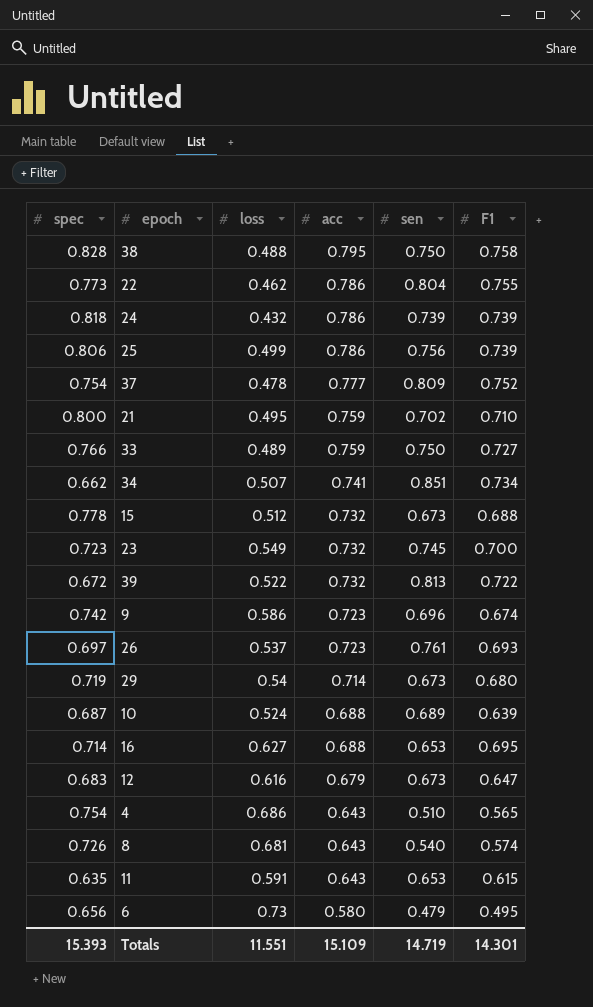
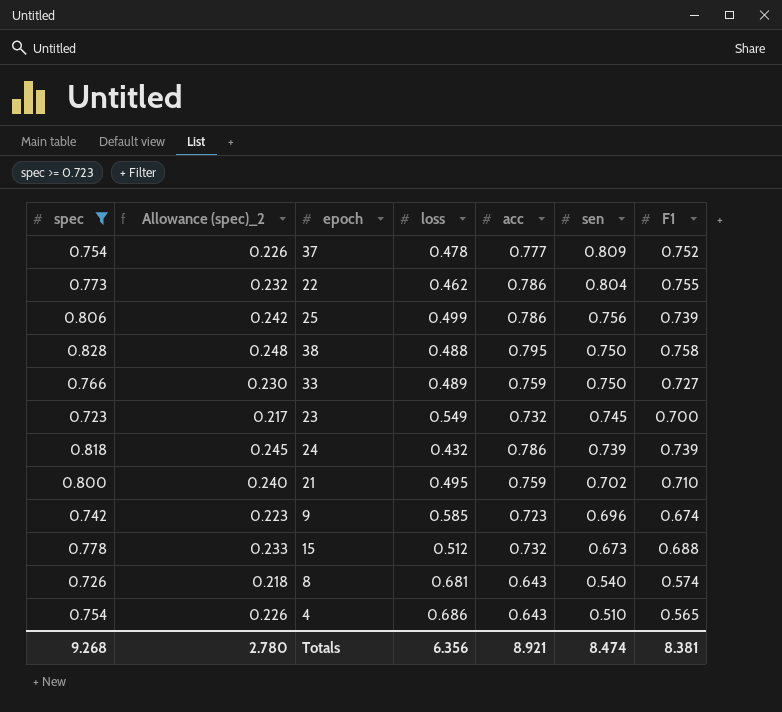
filter: none -> spec >= 0.723
row order: acc descending -> sen descending
column Allowance (spec)_2 | formula: none -> [spec] * 0.3
9 | loss: 0.586 -> 0.585
Totals | spec: 15.393 -> 9.268
Totals | loss: 11.551 -> 6.356
Totals | acc: 15.109 -> 8.921
Totals | sen: 14.719 -> 8.474
Totals | F1: 14.301 -> 8.381

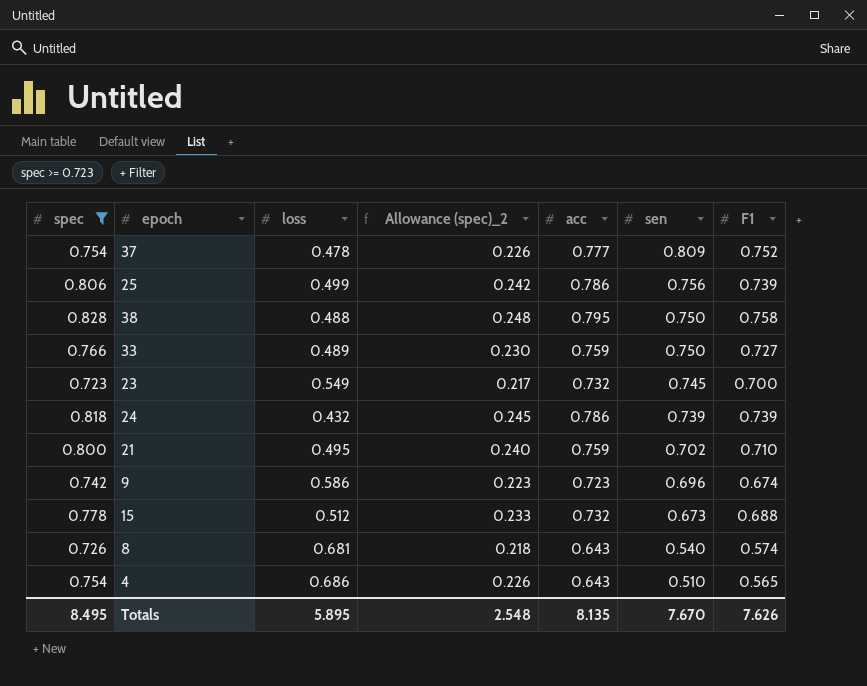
column Allowance (spec)_2 | position: 2 -> 4
row 22: 0.773 | 0.232 | 0.462 | 0.786 | 0.804 | 0.755 -> none
9 | loss: 0.585 -> 0.586
Totals | spec: 9.268 -> 8.495
Totals | loss: 6.356 -> 5.895
Totals | Allowance (spec)_2: 2.780 -> 2.548
Totals | acc: 8.921 -> 8.135
Totals | sen: 8.474 -> 7.670
Totals | F1: 8.381 -> 7.626

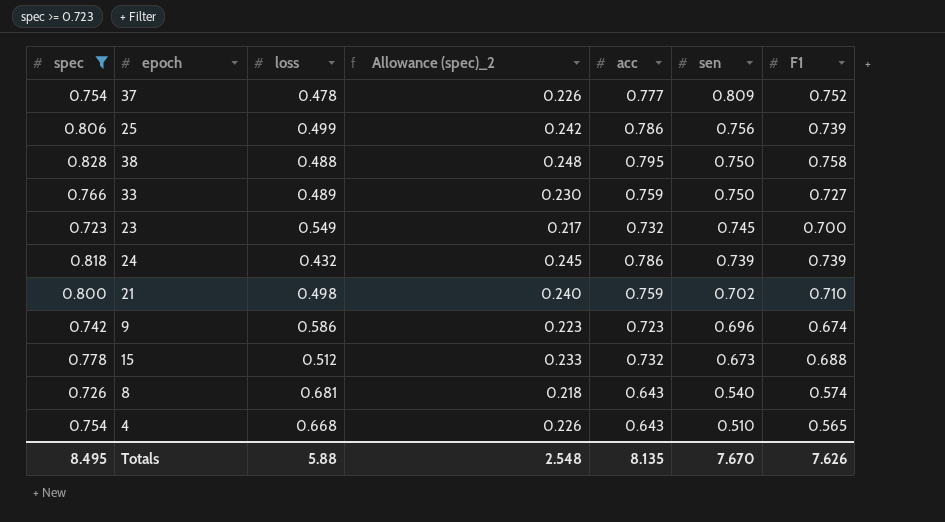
21 | loss: 0.495 -> 0.498
4 | loss: 0.686 -> 0.668
Totals | loss: 5.895 -> 5.88

